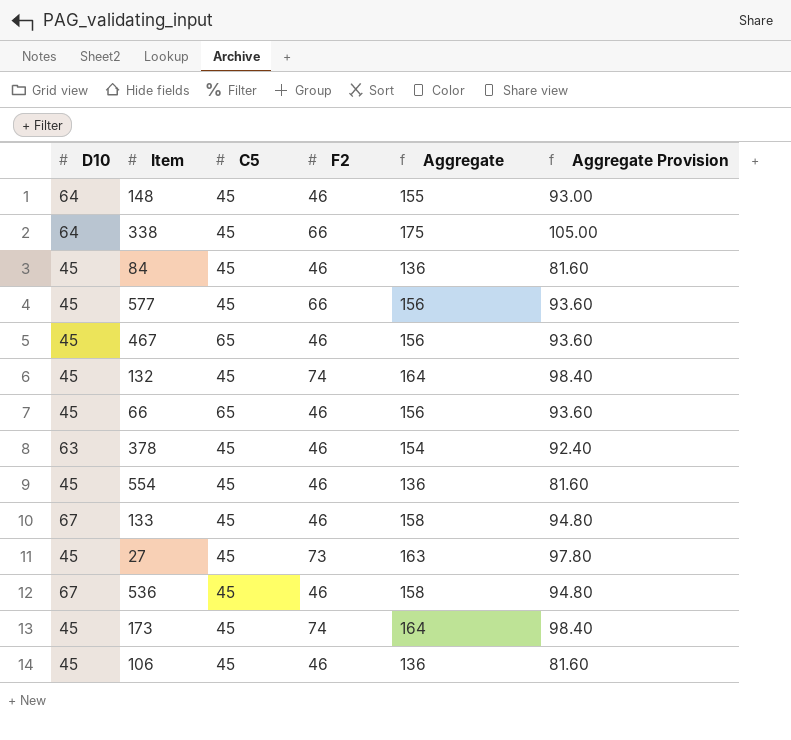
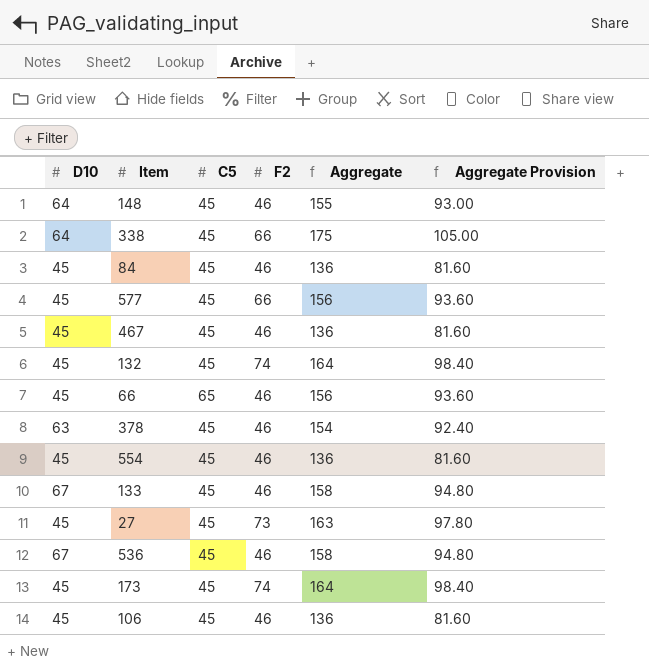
467 | C5: 65 -> 45
467 | Aggregate: 156 -> 136
467 | Aggregate Provision: 93.60 -> 81.60

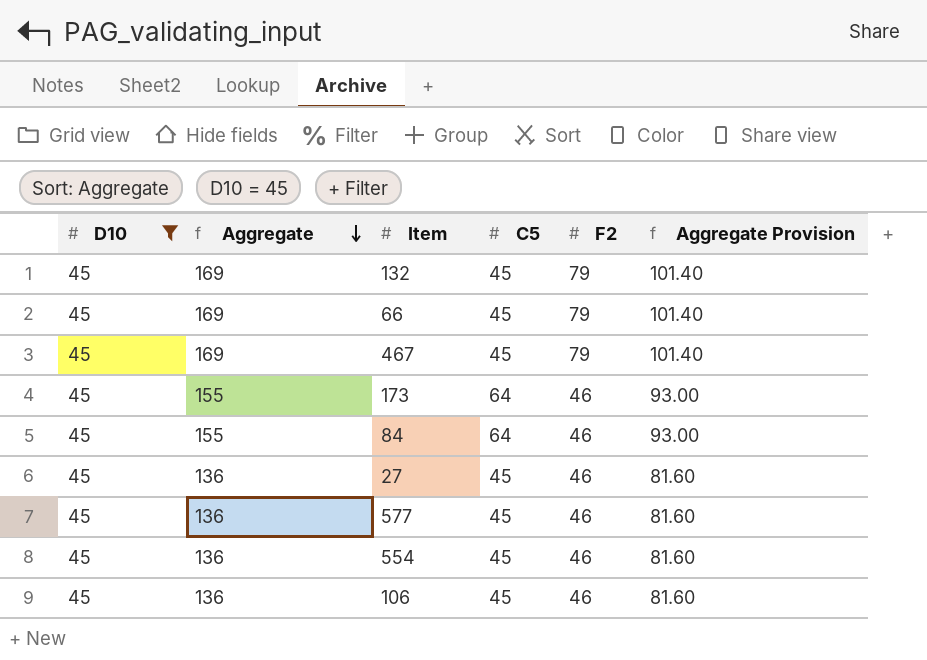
filter: none -> D10 = 45
row order: none -> Aggregate descending
column Aggregate | position: 5 -> 2
132 | Aggregate: 164 -> 169
132 | F2: 74 -> 79
132 | Aggregate Provision: 98.40 -> 101.40
66 | Aggregate: 156 -> 169
66 | C5: 65 -> 45
66 | F2: 46 -> 79
66 | Aggregate Provision: 93.60 -> 101.40
467 | Aggregate: 136 -> 169
467 | F2: 46 -> 79
467 | Aggregate Provision: 81.60 -> 101.40
173 | Aggregate: 164 -> 155
173 | C5: 45 -> 64
173 | F2: 74 -> 46
173 | Aggregate Provision: 98.40 -> 93.00
84 | Aggregate: 136 -> 155
84 | C5: 45 -> 64
84 | Aggregate Provision: 81.60 -> 93.00
27 | Aggregate: 163 -> 136
27 | F2: 73 -> 46
27 | Aggregate Provision: 97.80 -> 81.60
577 | Aggregate: 156 -> 136
577 | F2: 66 -> 46
577 | Aggregate Provision: 93.60 -> 81.60

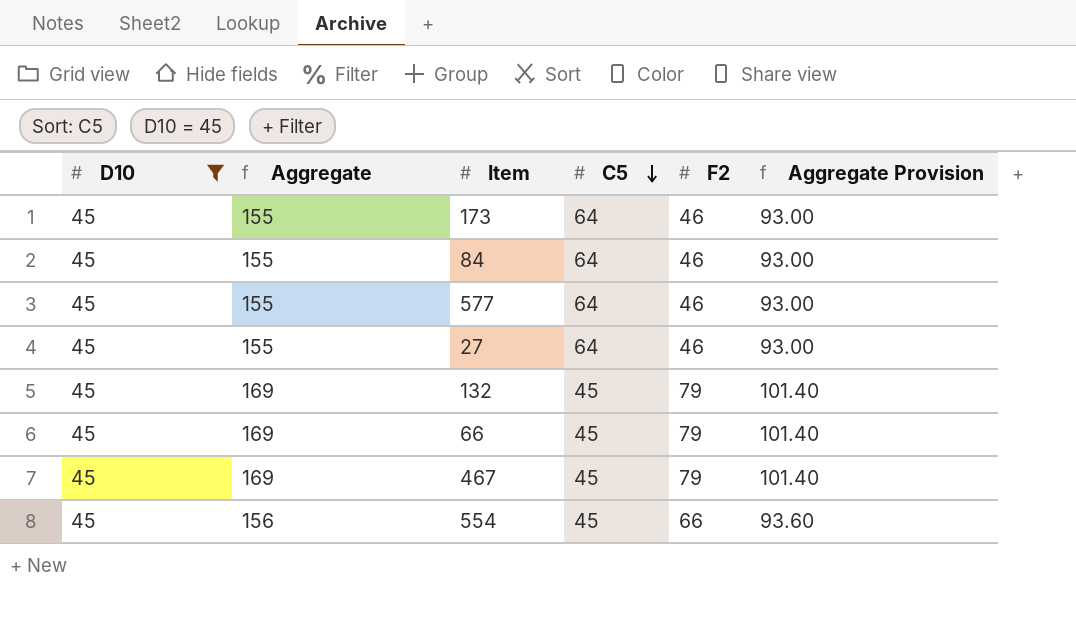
row order: Aggregate descending -> C5 descending
row 106: 45 | 136 | 45 | 46 | 81.60 -> none
577 | Aggregate: 136 -> 155
577 | C5: 45 -> 64
577 | Aggregate Provision: 81.60 -> 93.00
27 | Aggregate: 136 -> 155
27 | C5: 45 -> 64
27 | Aggregate Provision: 81.60 -> 93.00
554 | Aggregate: 136 -> 156
554 | F2: 46 -> 66
554 | Aggregate Provision: 81.60 -> 93.60

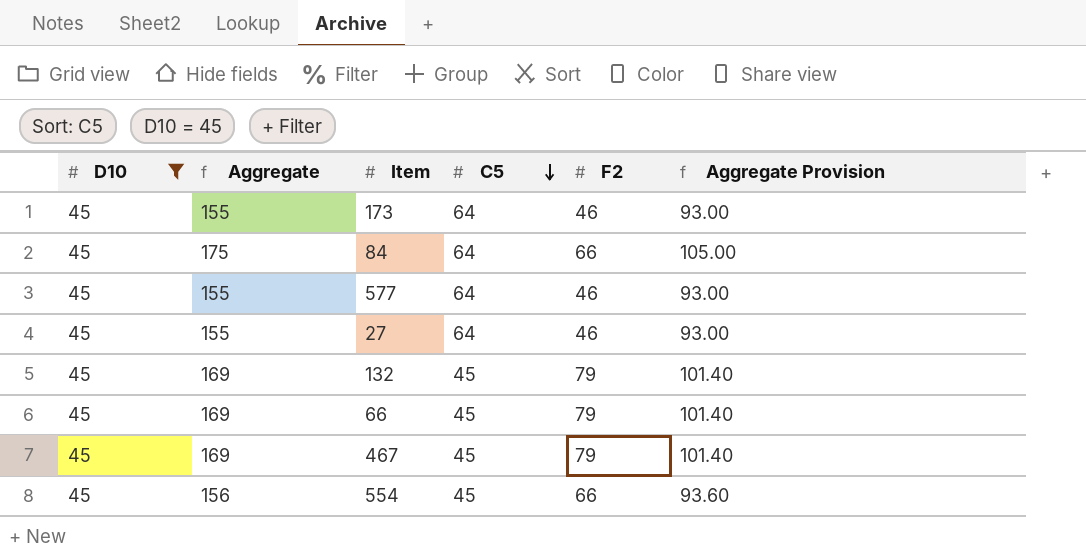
84 | Aggregate: 155 -> 175
84 | F2: 46 -> 66
84 | Aggregate Provision: 93.00 -> 105.00

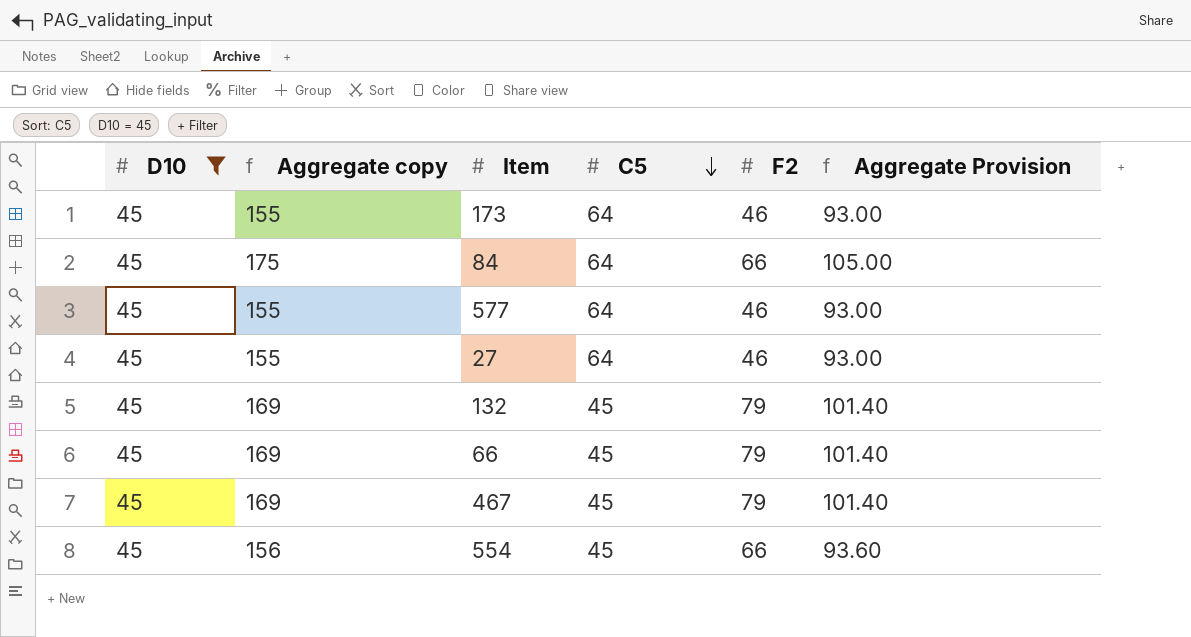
column name: Aggregate -> Aggregate copy

